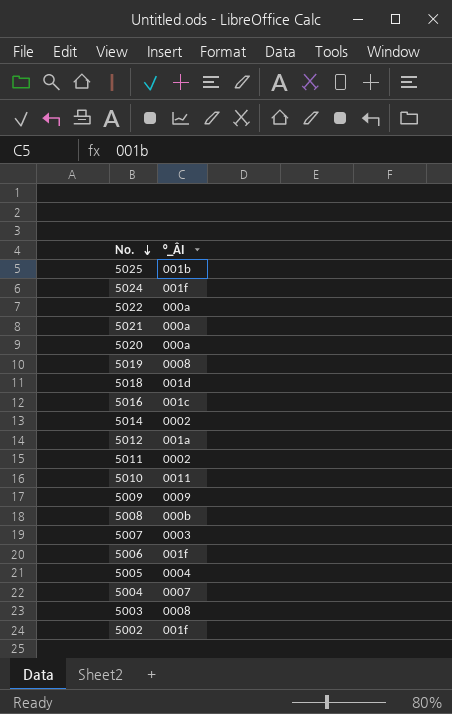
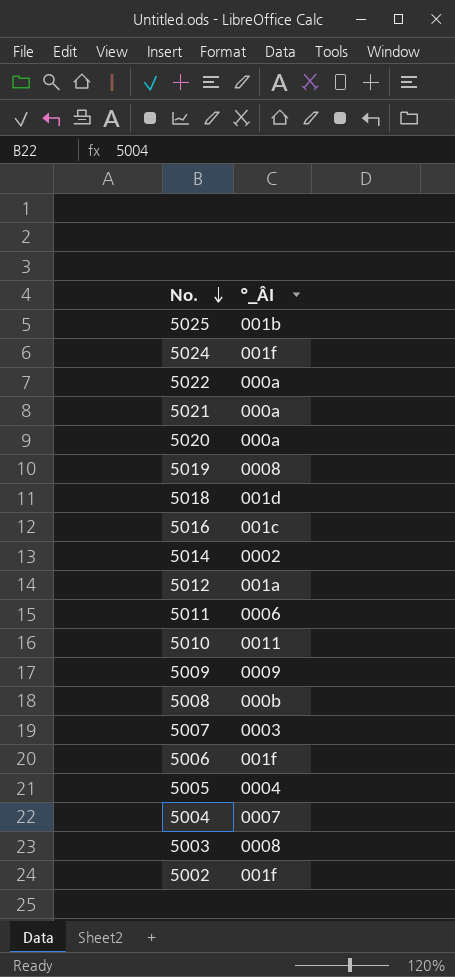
5011 | °_ÂI: 0002 -> 0006

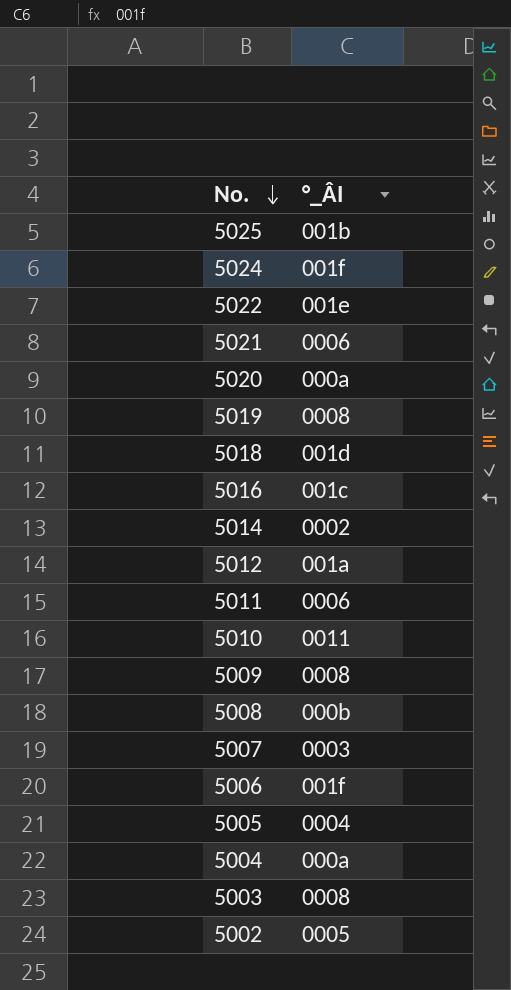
5022 | °_ÂI: 000a -> 001e
5021 | °_ÂI: 000a -> 0006
5009 | °_ÂI: 0009 -> 0008
5004 | °_ÂI: 0007 -> 000a
5002 | °_ÂI: 001f -> 0005

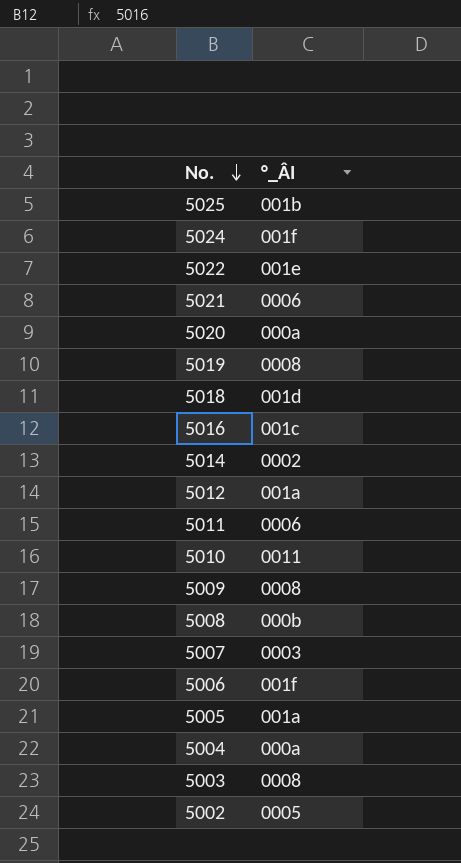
5005 | °_ÂI: 0004 -> 001a

